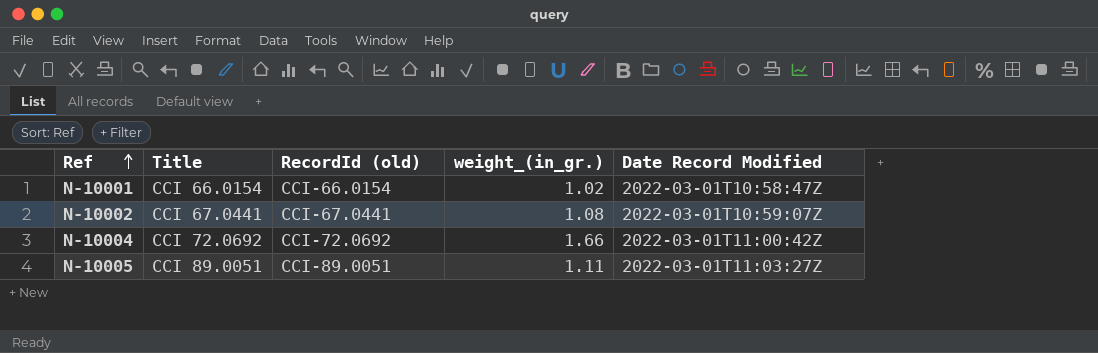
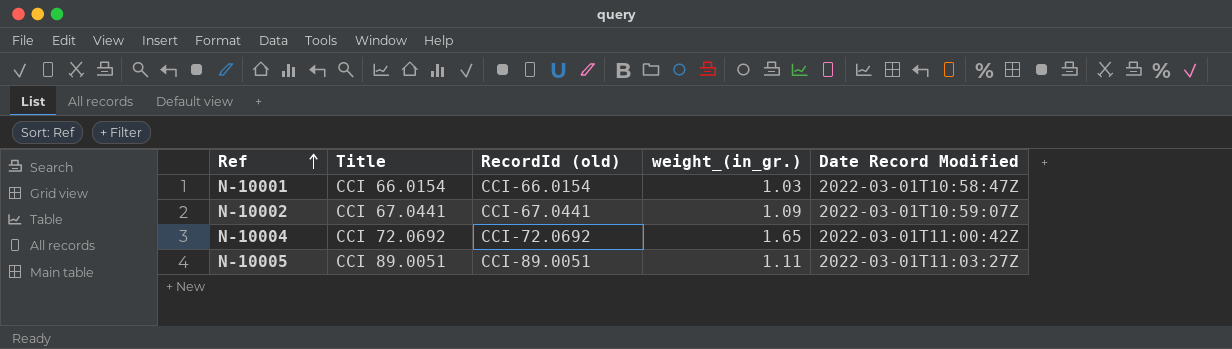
N-10001 | weight_(in_gr.): 1.02 -> 1.03
N-10002 | weight_(in_gr.): 1.08 -> 1.09
N-10004 | weight_(in_gr.): 1.66 -> 1.65

